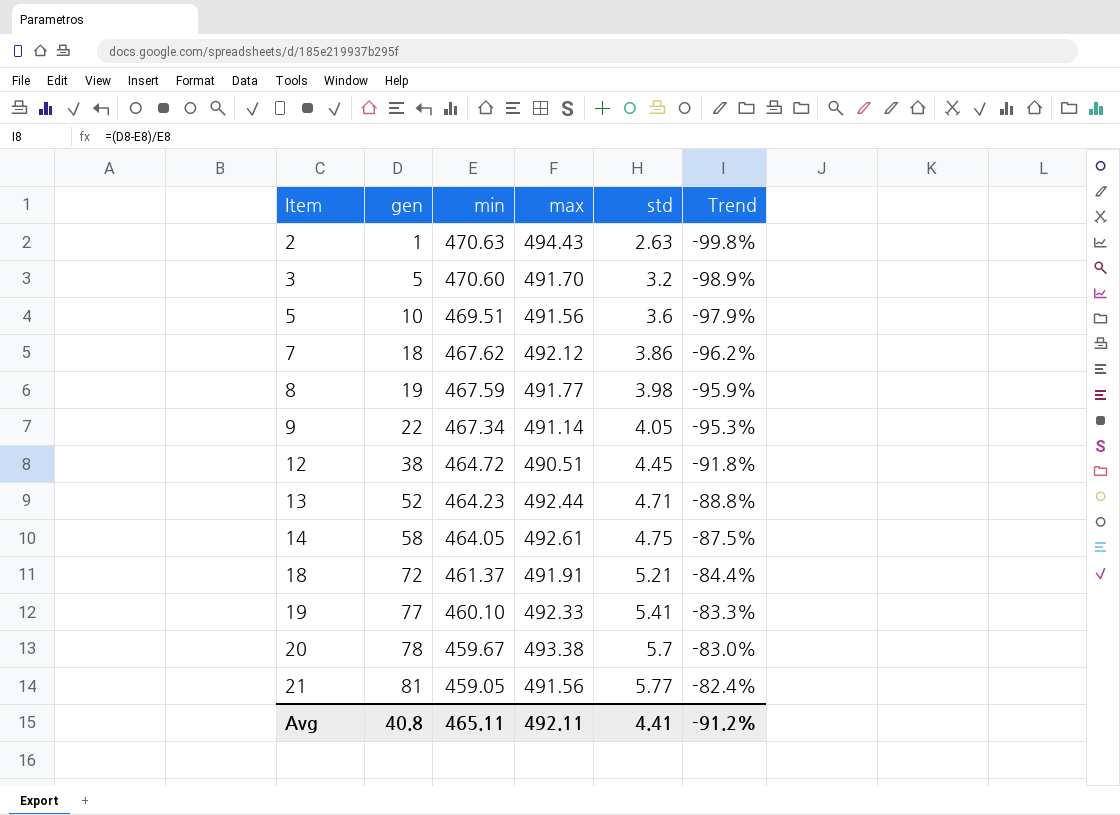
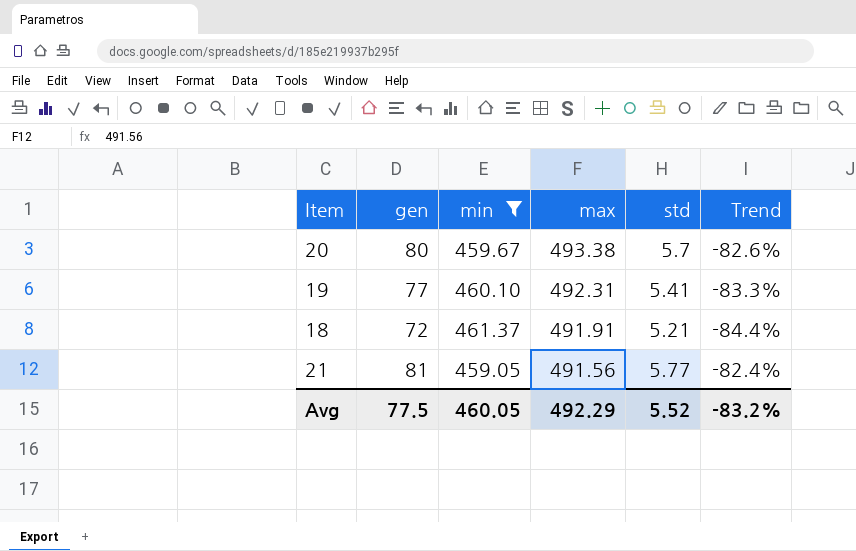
filter: none -> min <= 461.37
row order: Item ascending -> max descending
20 | gen: 78 -> 80
20 | Trend: -83.0% -> -82.6%
19 | max: 492.33 -> 492.31
Avg | gen: 40.8 -> 77.5
Avg | min: 465.11 -> 460.05
Avg | max: 492.11 -> 492.29
Avg | std: 4.41 -> 5.52
Avg | Trend: -91.2% -> -83.2%

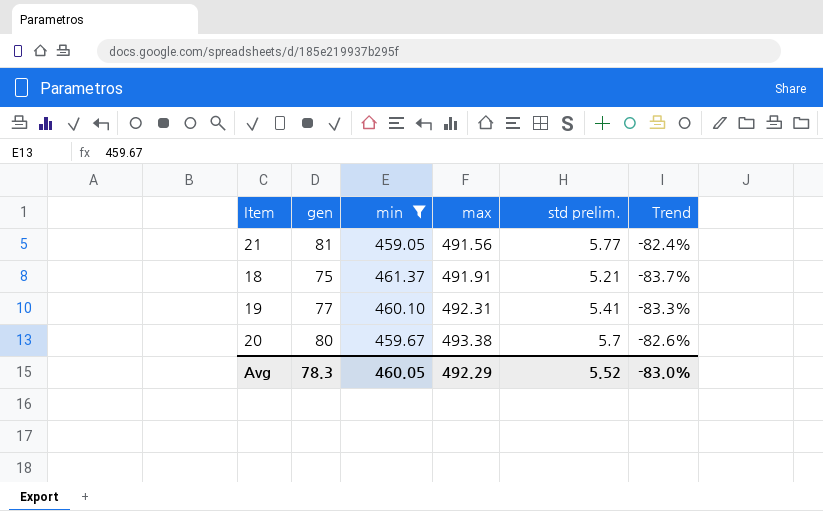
row order: max descending -> max ascending
column name: std -> std prelim.
18 | gen: 72 -> 75
18 | Trend: -84.4% -> -83.7%
Avg | gen: 77.5 -> 78.3
Avg | Trend: -83.2% -> -83.0%

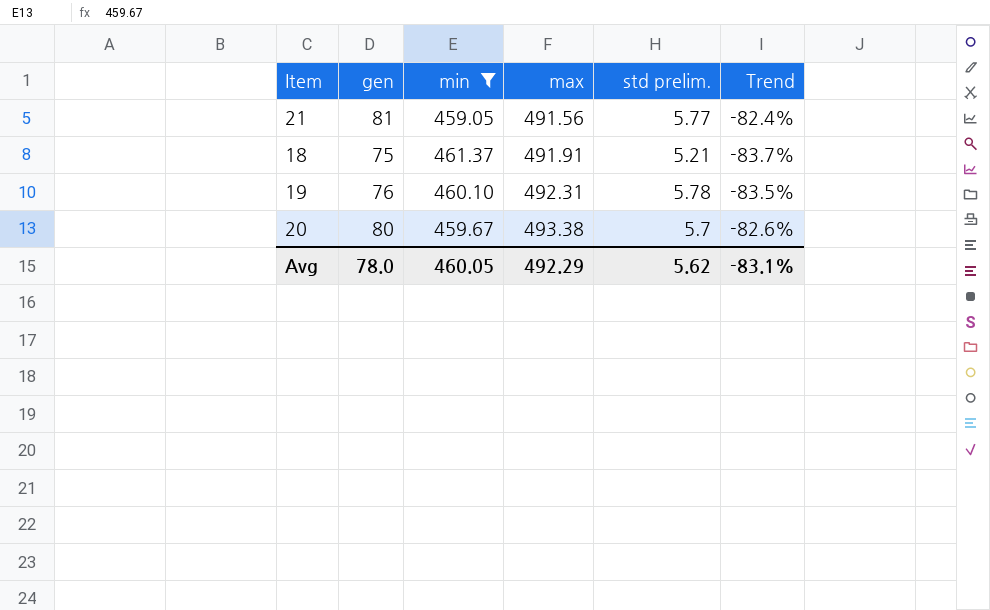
19 | gen: 77 -> 76
19 | std prelim.: 5.41 -> 5.78
19 | Trend: -83.3% -> -83.5%
Avg | gen: 78.3 -> 78.0
Avg | std prelim.: 5.52 -> 5.62
Avg | Trend: -83.0% -> -83.1%

